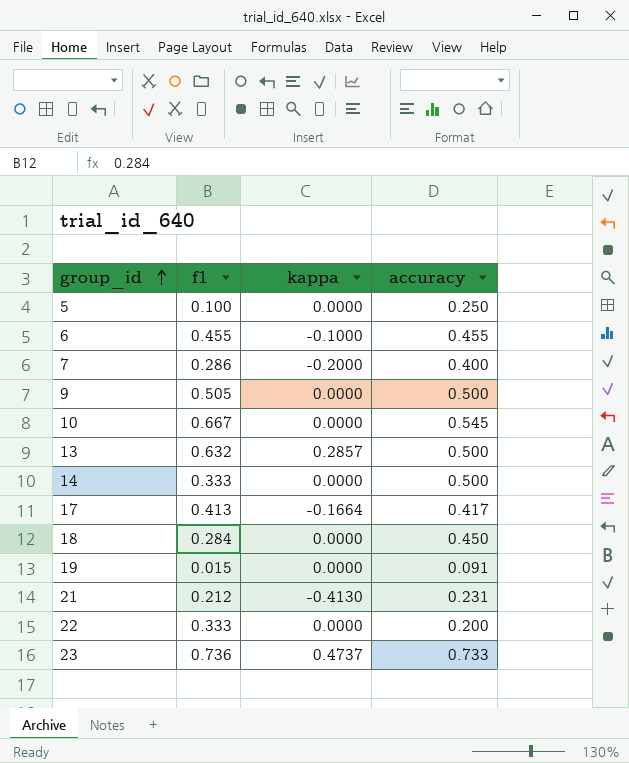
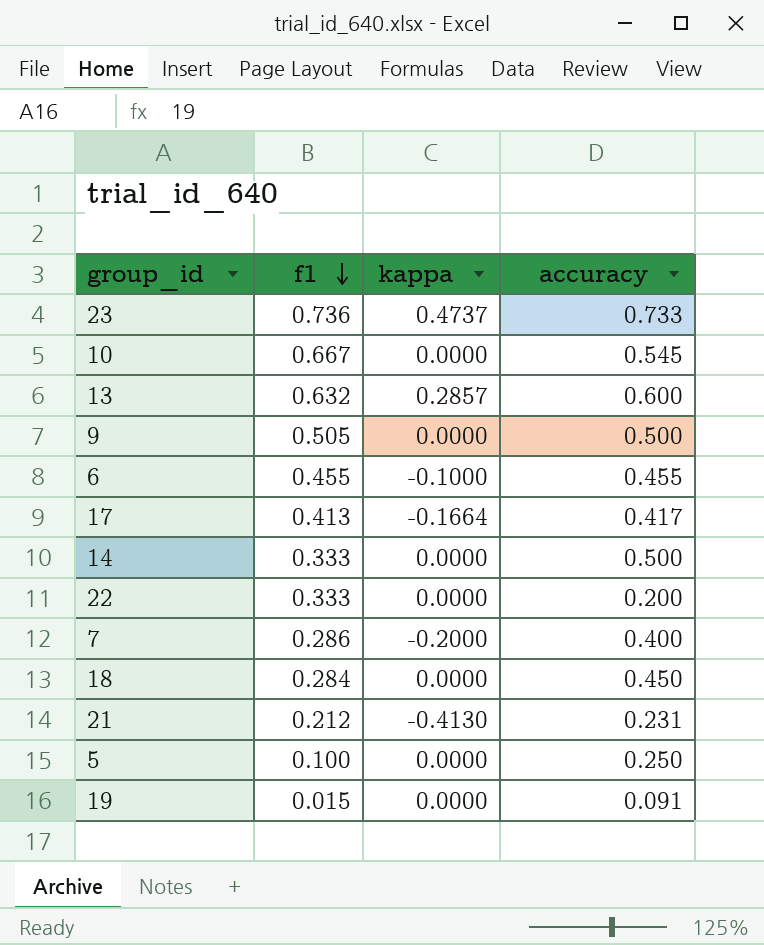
row order: group_id ascending -> f1 descending
13 | accuracy: 0.500 -> 0.600

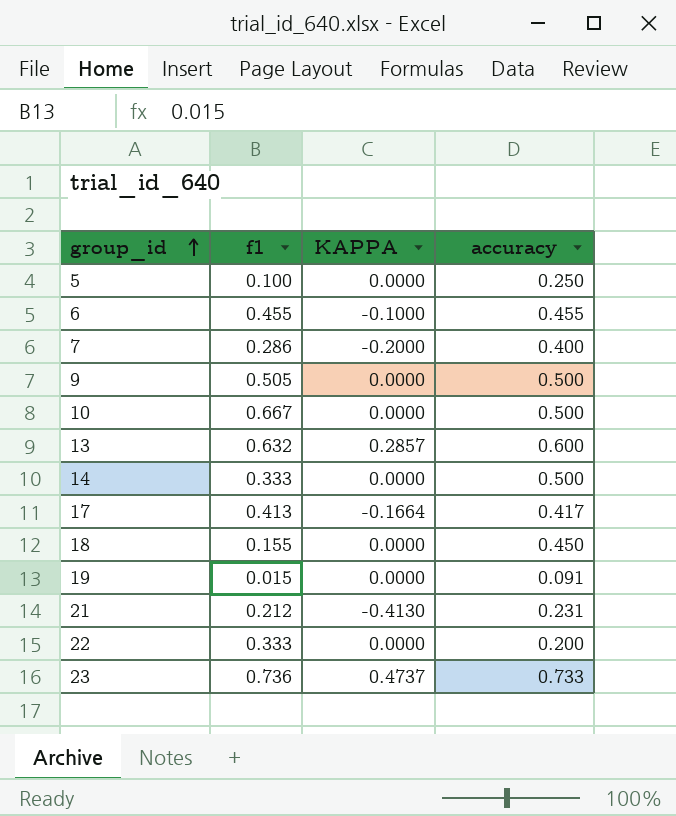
row order: f1 descending -> group_id ascending
column name: kappa -> KAPPA
10 | accuracy: 0.545 -> 0.500
18 | f1: 0.284 -> 0.155

